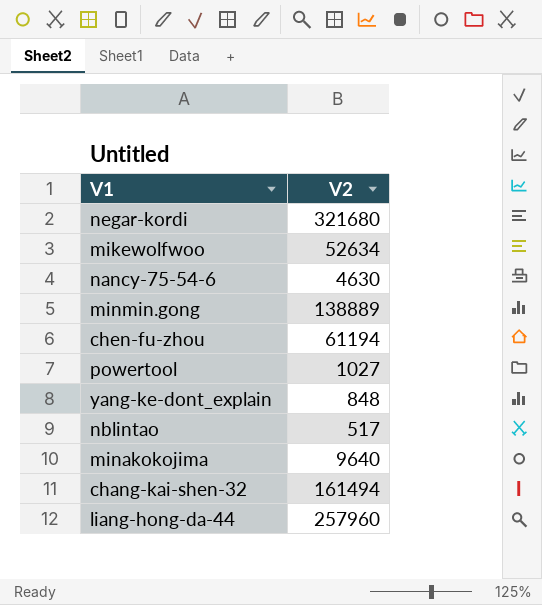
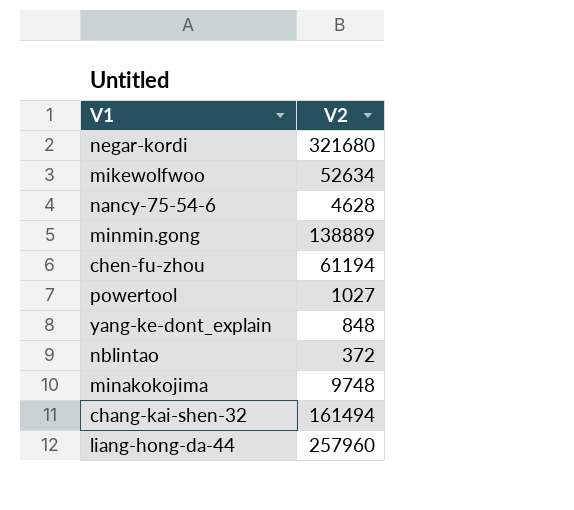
nancy-75-54-6 | V2: 4630 -> 4628
nblintao | V2: 517 -> 372
minakokojima | V2: 9640 -> 9748

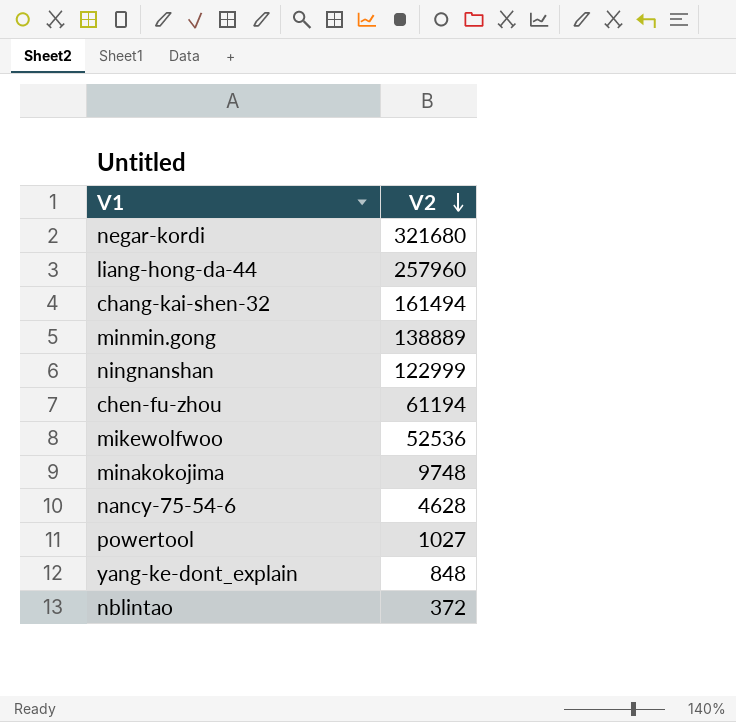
row order: none -> V2 descending
row ningnanshan: none -> 122999
mikewolfwoo | V2: 52634 -> 52536

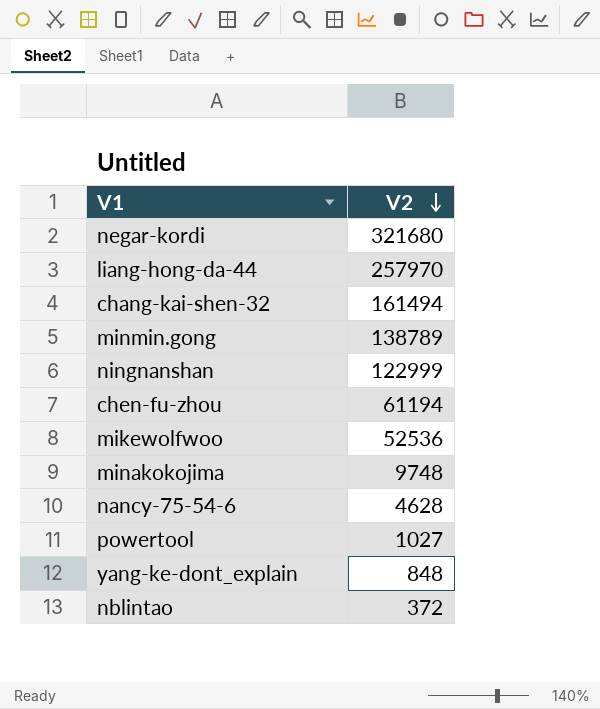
liang-hong-da-44 | V2: 257960 -> 257970
minmin.gong | V2: 138889 -> 138789

